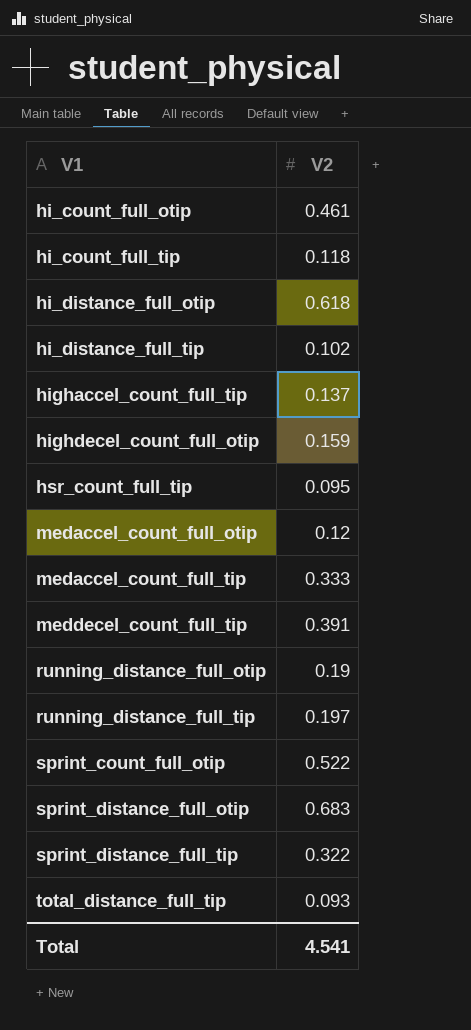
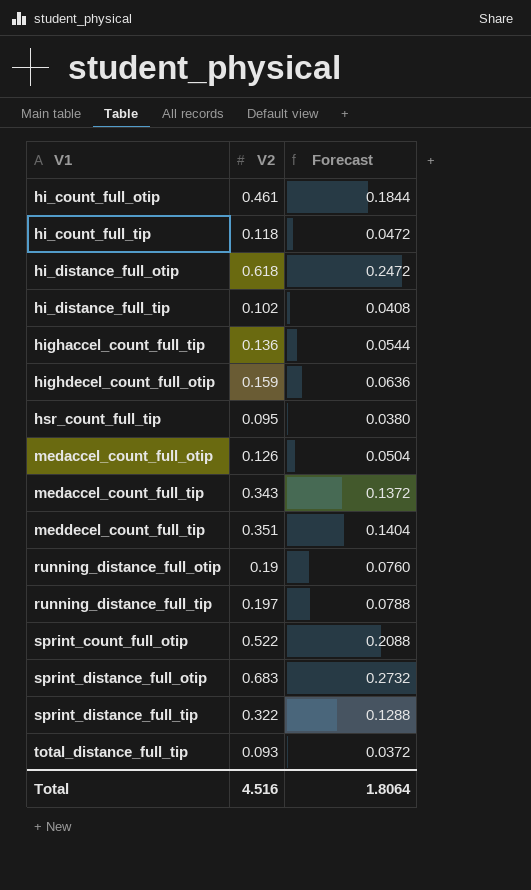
column Forecast | formula: none -> [V2] * 0.4
highaccel_count_full_tip | V2: 0.137 -> 0.136
medaccel_count_full_otip | V2: 0.12 -> 0.126
medaccel_count_full_tip | V2: 0.333 -> 0.343
meddecel_count_full_tip | V2: 0.391 -> 0.351
Total | V2: 4.541 -> 4.516

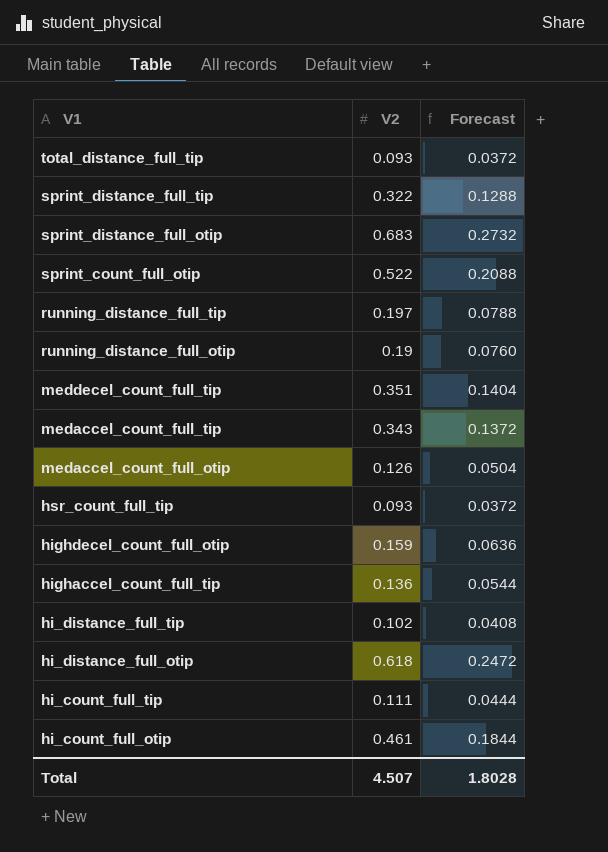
row order: V1 ascending -> V1 descending
hsr_count_full_tip | V2: 0.095 -> 0.093
hsr_count_full_tip | Forecast: 0.0380 -> 0.0372
hi_count_full_tip | V2: 0.118 -> 0.111
hi_count_full_tip | Forecast: 0.0472 -> 0.0444
Total | V2: 4.516 -> 4.507
Total | Forecast: 1.8064 -> 1.8028

